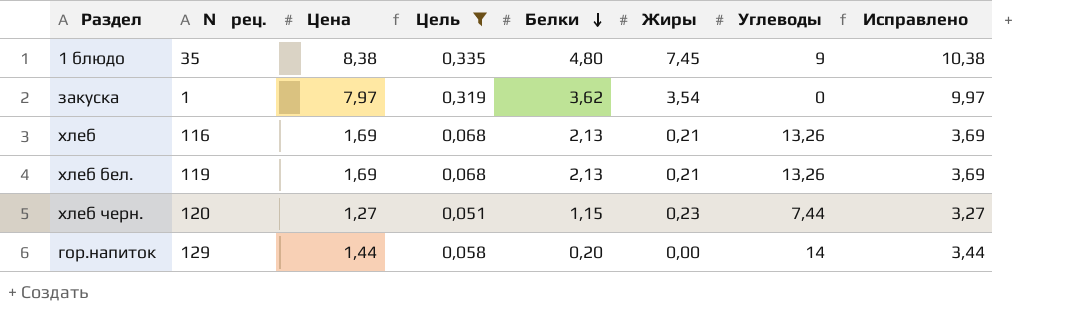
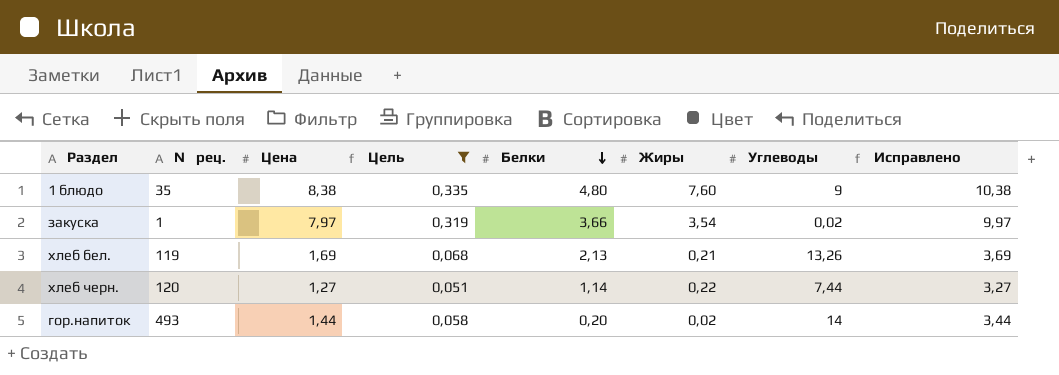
row хлеб: 116 | 1,69 | 0,068 | 2,13 | 0,21 | 13,26 | 3,69 -> none
1 блюдо | Жиры: 7,45 -> 7,60
закуска | Белки: 3,62 -> 3,66
закуска | Углеводы: 0 -> 0,02
хлеб черн. | Белки: 1,15 -> 1,14
хлеб черн. | Жиры: 0,23 -> 0,22
гор.напиток | № рец.: 129 -> 493
гор.напиток | Жиры: 0,00 -> 0,02

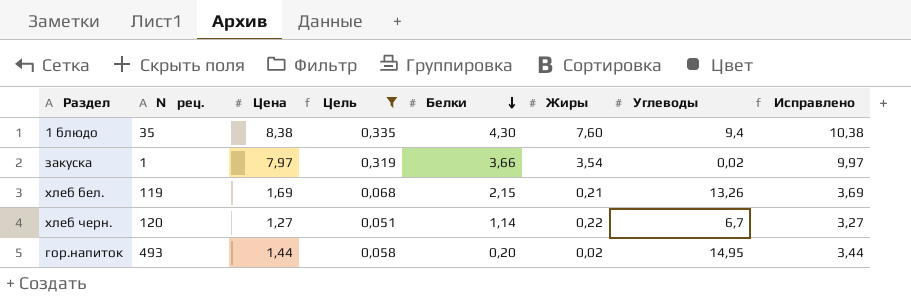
1 блюдо | Белки: 4,80 -> 4,30
1 блюдо | Углеводы: 9 -> 9,4
хлеб бел. | Белки: 2,13 -> 2,15
хлеб черн. | Углеводы: 7,44 -> 6,7
гор.напиток | Углеводы: 14 -> 14,95

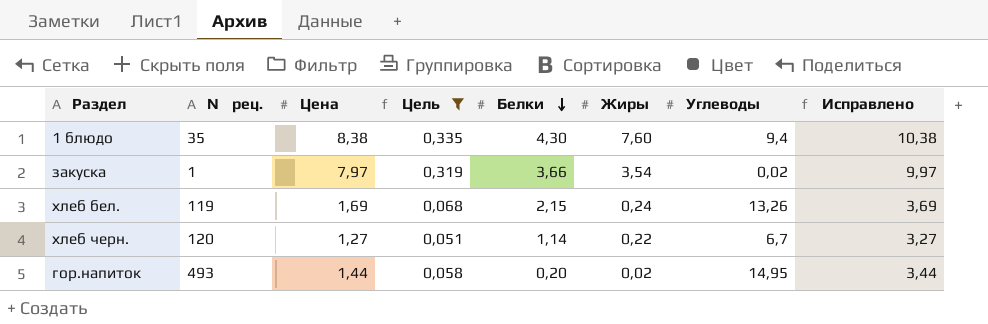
хлеб бел. | Жиры: 0,21 -> 0,24

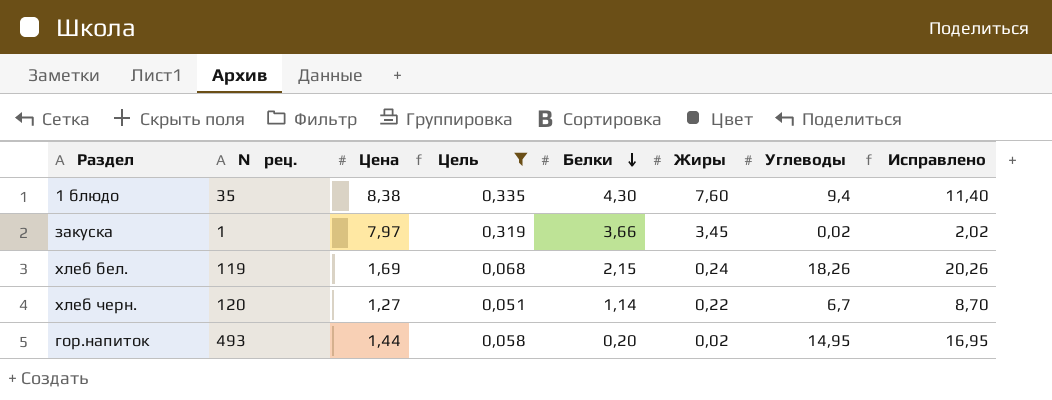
column Исправлено | formula: [Цена] + 2 -> [Углеводы] + 2
закуска | Жиры: 3,54 -> 3,45
хлеб бел. | Углеводы: 13,26 -> 18,26

